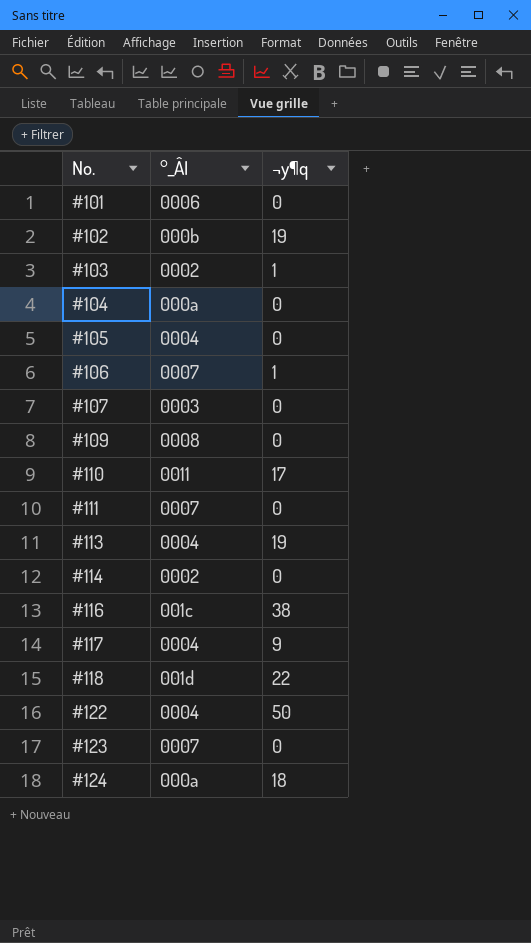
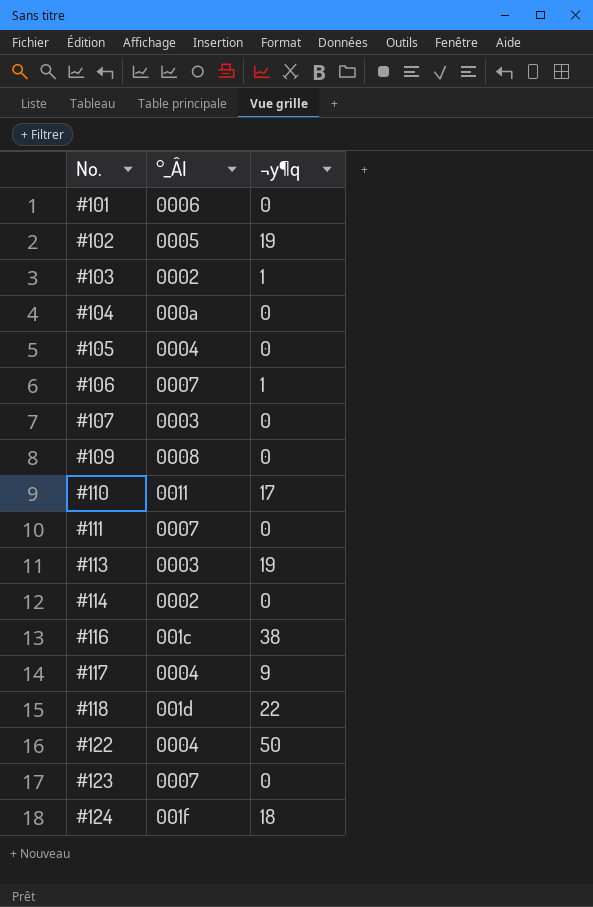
#102 | °_ÂI: 000b -> 0005
#113 | °_ÂI: 0004 -> 0003
#124 | °_ÂI: 000a -> 001f

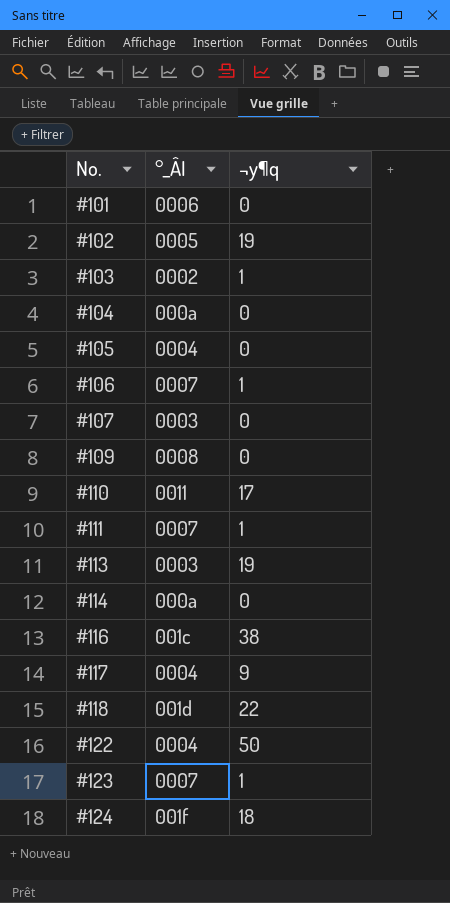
#111 | ¬y¶q: 0 -> 1
#114 | °_ÂI: 0002 -> 000a
#123 | ¬y¶q: 0 -> 1

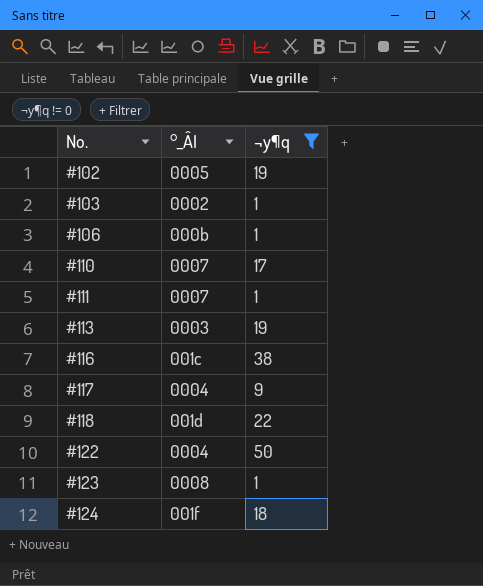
filter: none -> ¬y¶q != 0
#106 | °_ÂI: 0007 -> 000b
#110 | °_ÂI: 0011 -> 0007
#123 | °_ÂI: 0007 -> 0008

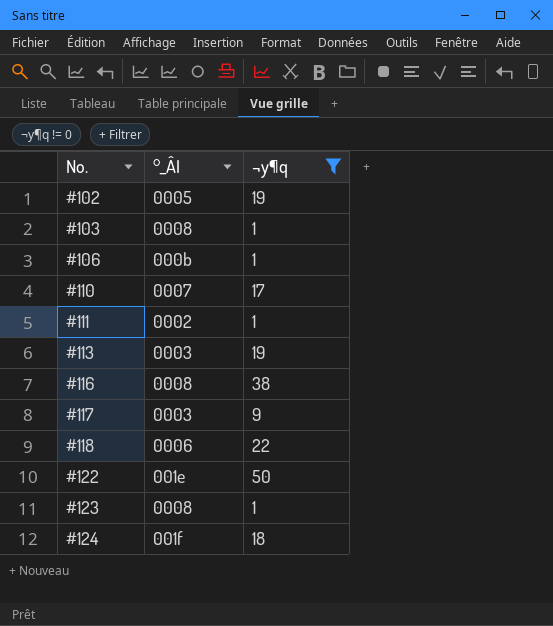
#103 | °_ÂI: 0002 -> 0008
#111 | °_ÂI: 0007 -> 0002
#116 | °_ÂI: 001c -> 0008
#117 | °_ÂI: 0004 -> 0003
#118 | °_ÂI: 001d -> 0006
#122 | °_ÂI: 0004 -> 001e

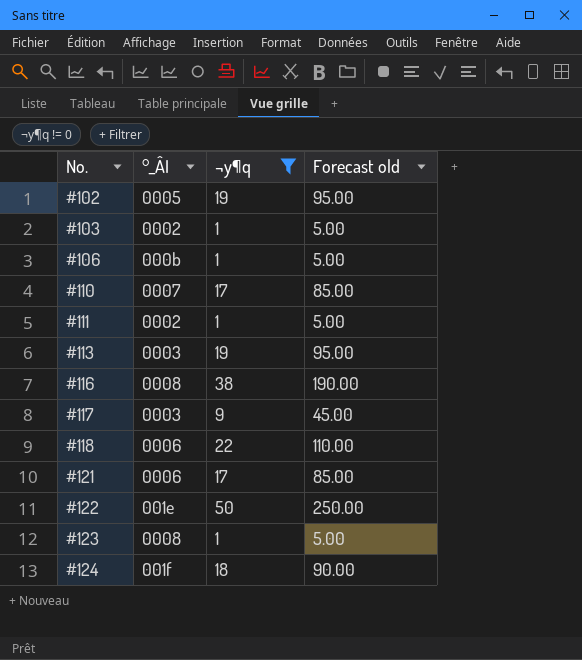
column Forecast old | formula: none -> [¬y¶q] * 5
#103 | °_ÂI: 0008 -> 0002
row #121: none -> 0006 | 17 | 85.00

